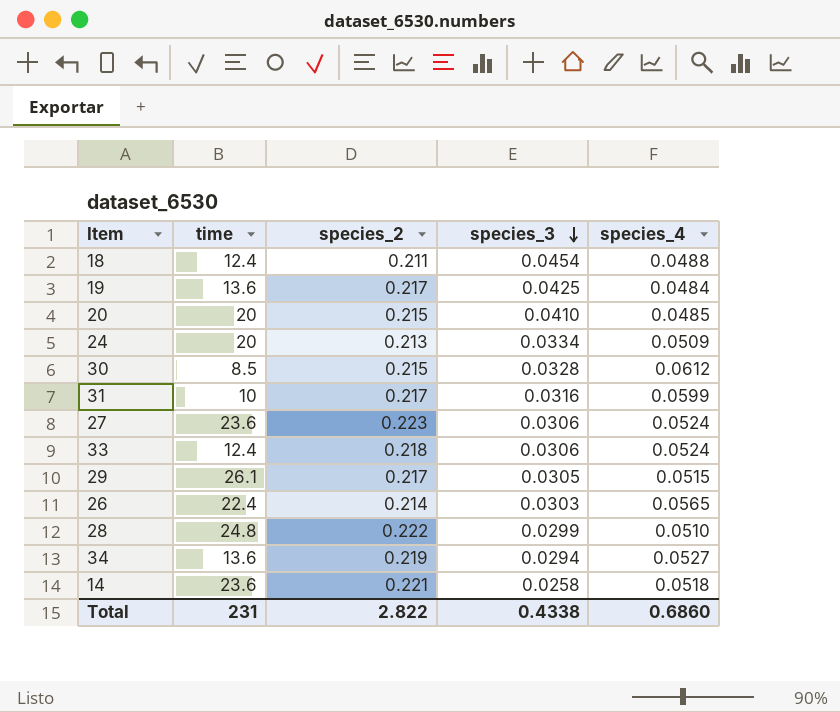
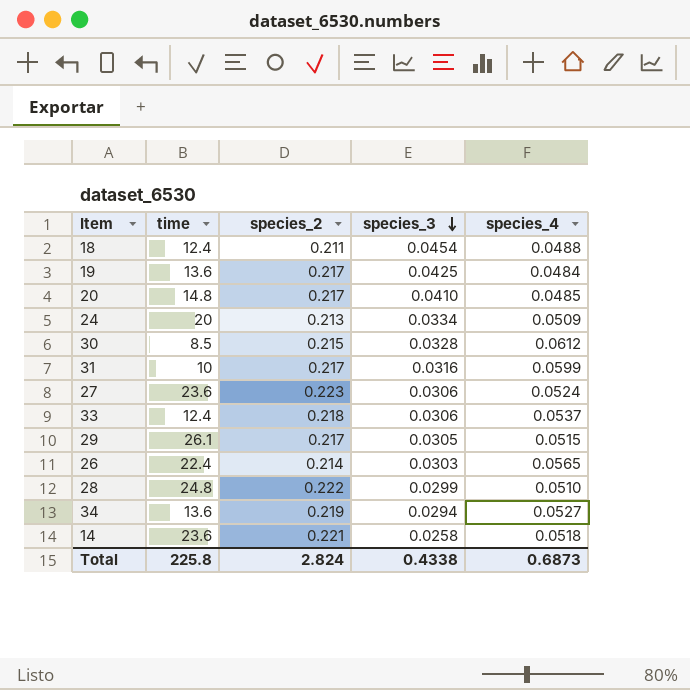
20 | time: 20 -> 14.8
20 | species_2: 0.215 -> 0.217
33 | species_4: 0.0524 -> 0.0537
Total | time: 231 -> 225.8
Total | species_2: 2.822 -> 2.824
Total | species_4: 0.6860 -> 0.6873

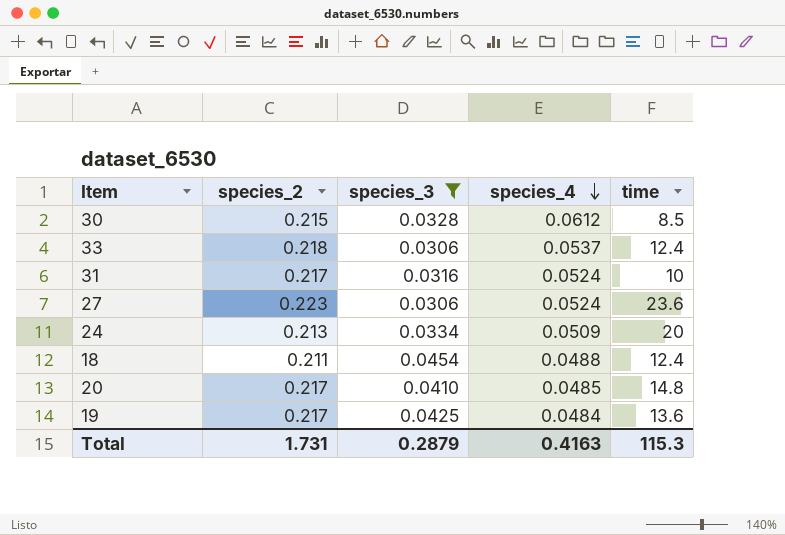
filter: none -> species_3 >= 0.0306
row order: species_3 descending -> species_4 descending
column time | position: 2 -> 5
31 | species_4: 0.0599 -> 0.0524
Total | species_2: 2.824 -> 1.731
Total | species_3: 0.4338 -> 0.2879
Total | species_4: 0.6873 -> 0.4163
Total | time: 225.8 -> 115.3

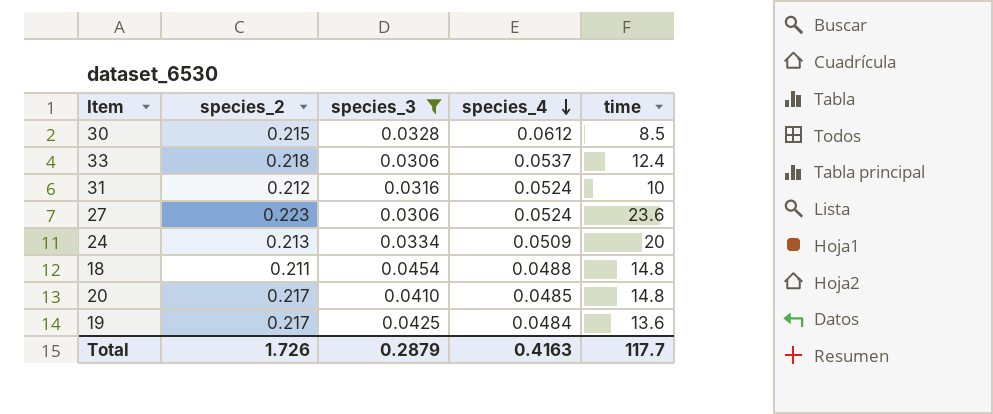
31 | species_2: 0.217 -> 0.212
18 | time: 12.4 -> 14.8
Total | species_2: 1.731 -> 1.726
Total | time: 115.3 -> 117.7

